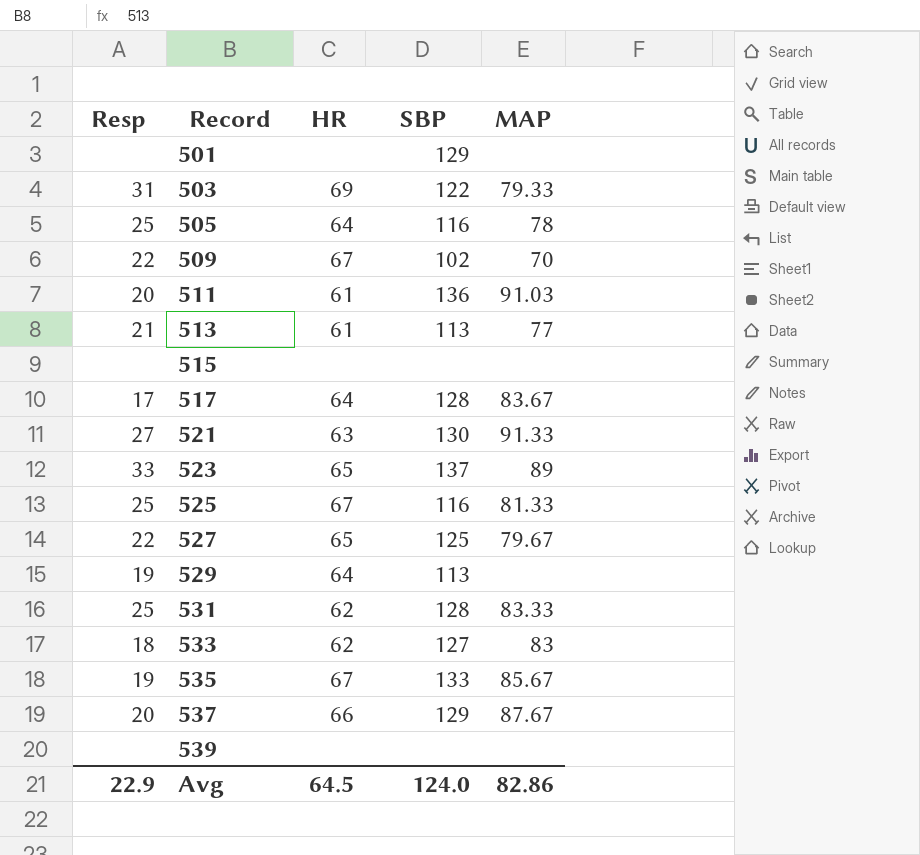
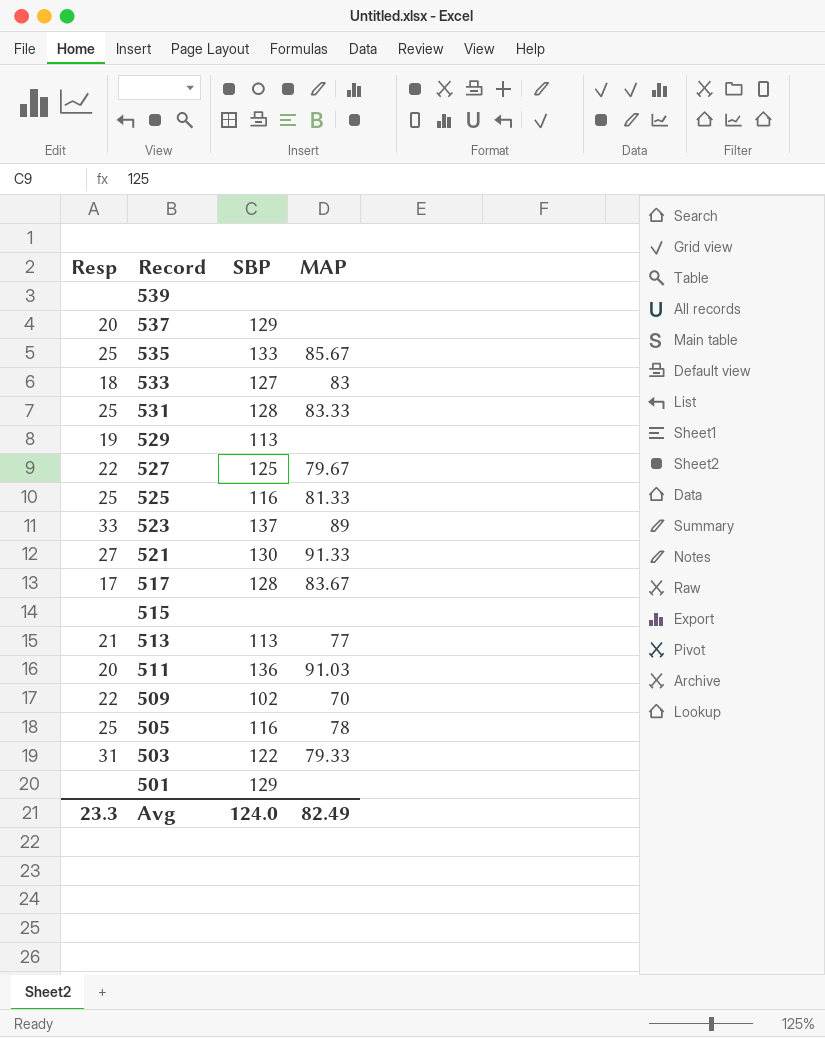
row order: Record ascending -> Record descending
column HR | position: 3 -> none
537 | MAP: 87.67 -> none
535 | Resp: 19 -> 25
Avg | Resp: 22.9 -> 23.3
Avg | MAP: 82.86 -> 82.49

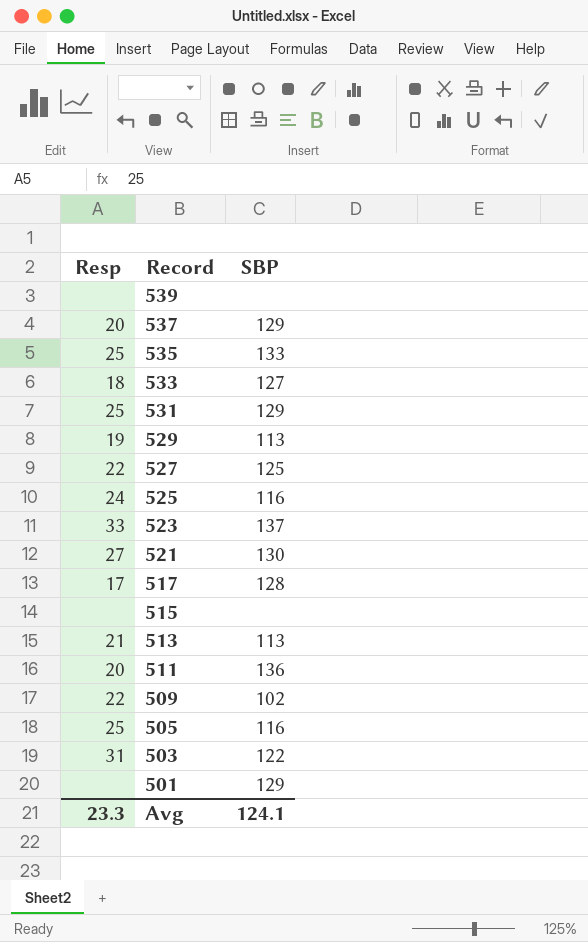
column MAP | position: 4 -> none
531 | SBP: 128 -> 129
525 | Resp: 25 -> 24
Avg | SBP: 124.0 -> 124.1

